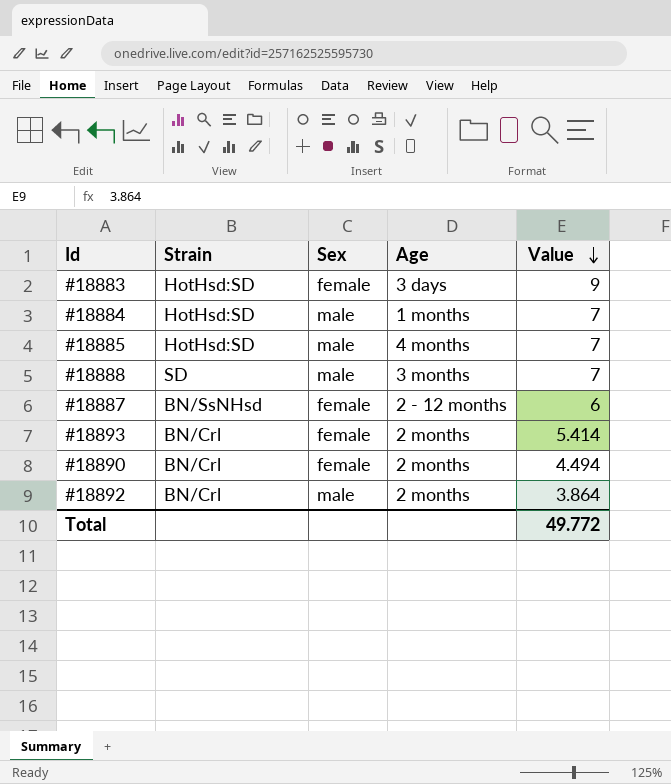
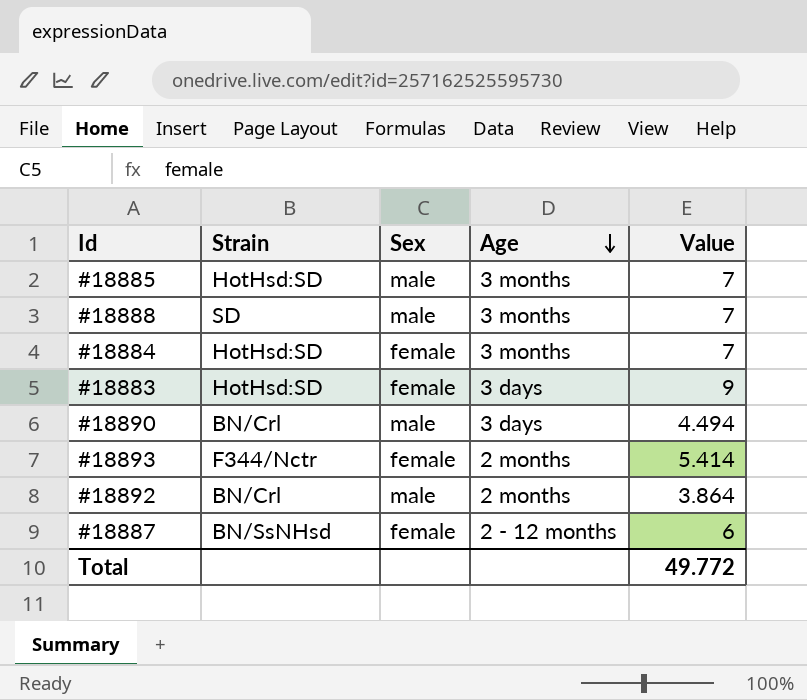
row order: Value descending -> Age descending
#18885 | Age: 4 months -> 3 months
#18884 | Sex: male -> female
#18884 | Age: 1 months -> 3 months
#18890 | Sex: female -> male
#18890 | Age: 2 months -> 3 days
#18893 | Strain: BN/Crl -> F344/Nctr

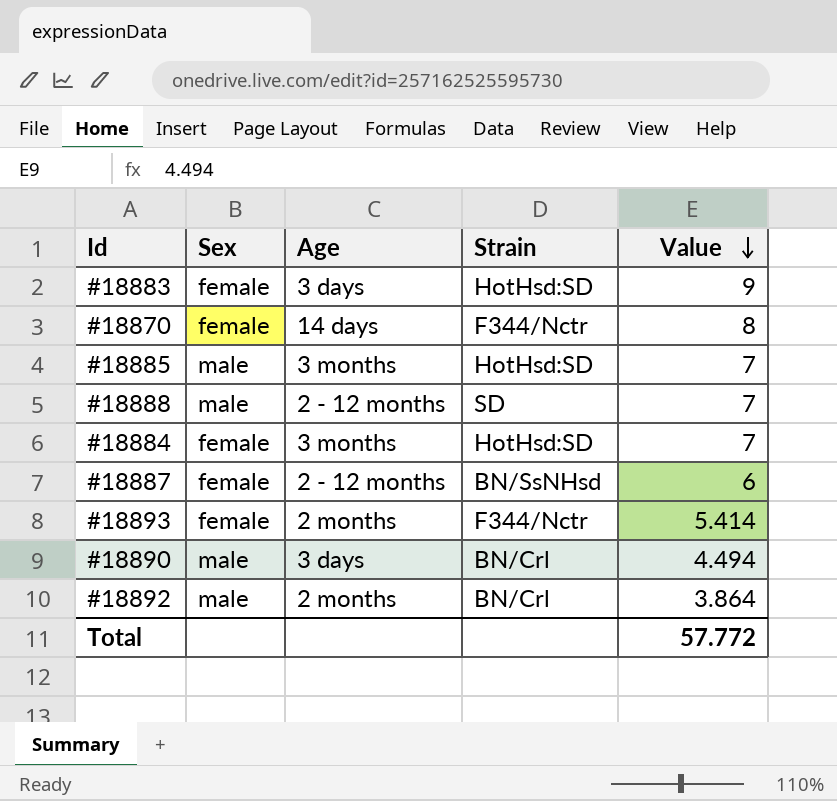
row order: Age descending -> Value descending
column Strain | position: 2 -> 4
row #18870: none -> female | 14 days | F344/Nctr | 8
#18888 | Age: 3 months -> 2 - 12 months
Total | Value: 49.772 -> 57.772

